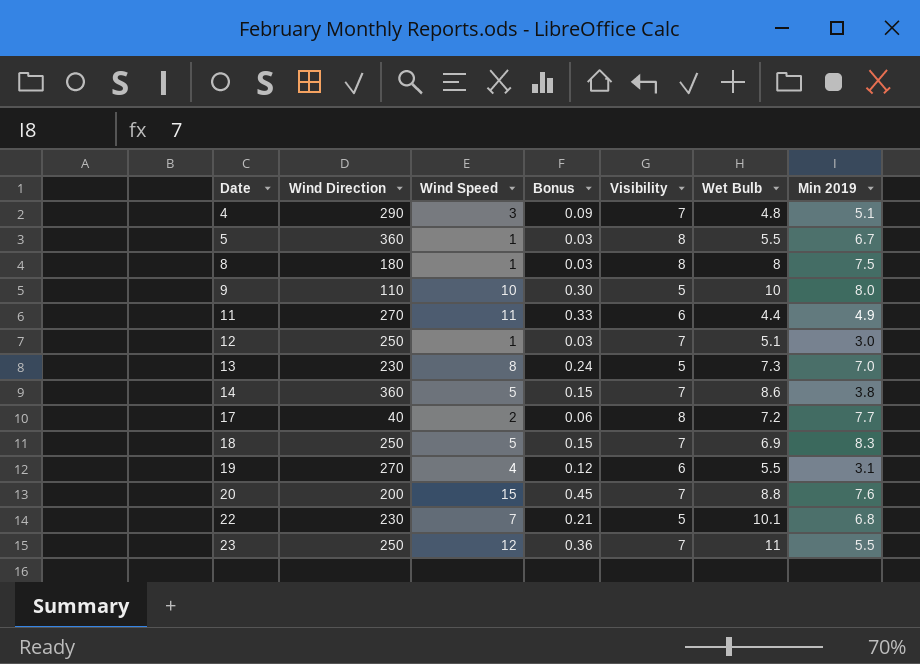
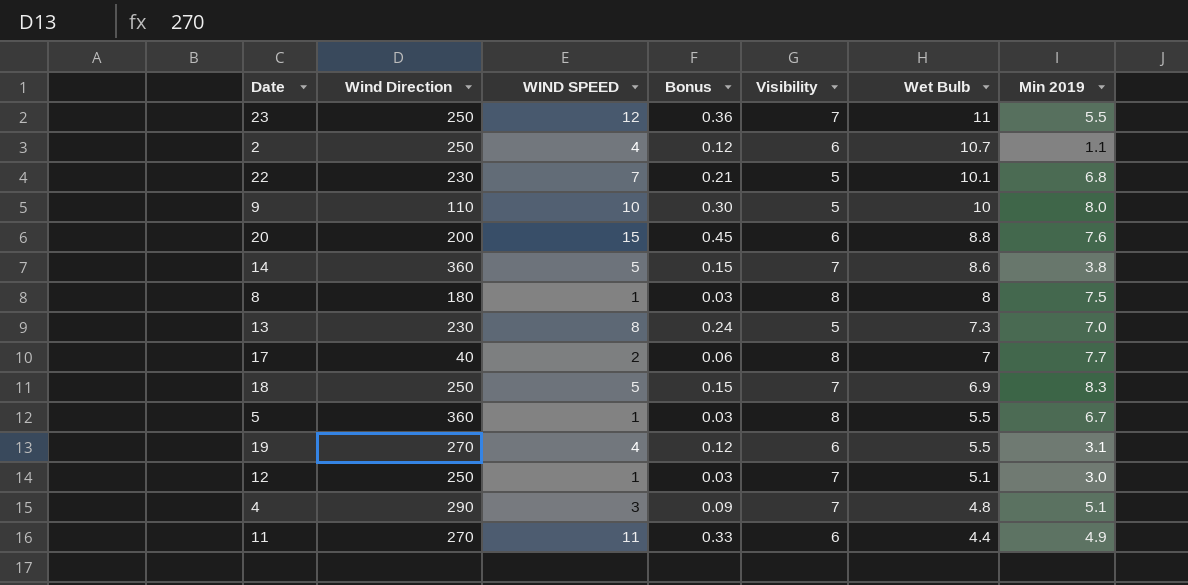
row order: Date ascending -> Wet Bulb descending
column name: Wind Speed -> WIND SPEED
row 2: none -> 250 | 4 | 0.12 | 6 | 10.7 | 1.1
20 | Visibility: 7 -> 6
17 | Wet Bulb: 7.2 -> 7

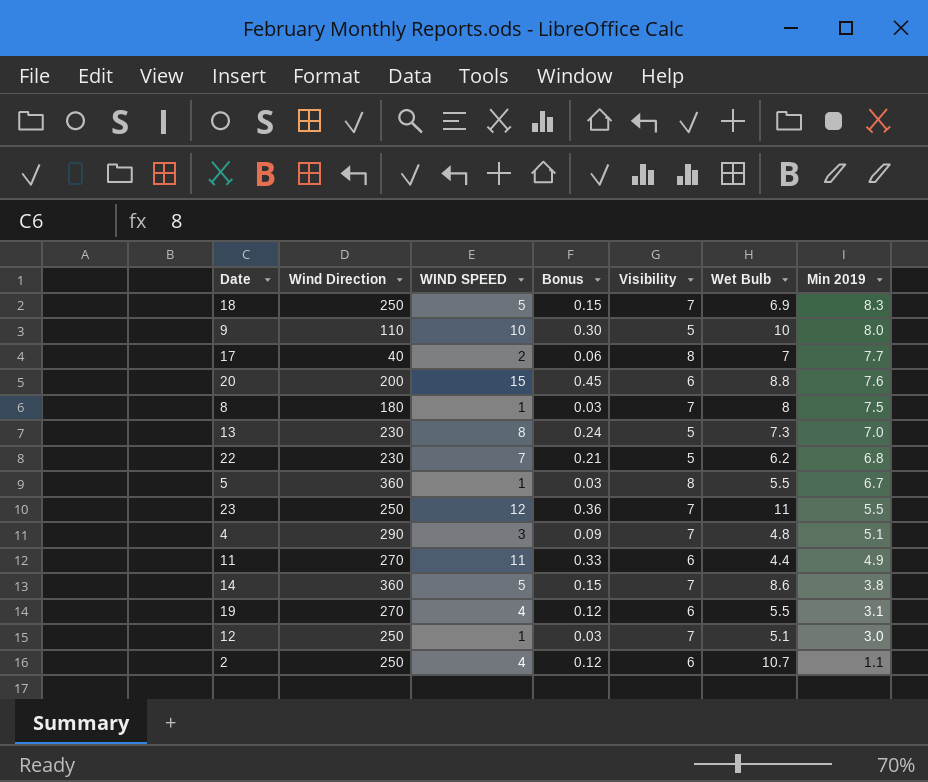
row order: Wet Bulb descending -> Min 2019 descending
8 | Visibility: 8 -> 7
22 | Wet Bulb: 10.1 -> 6.2

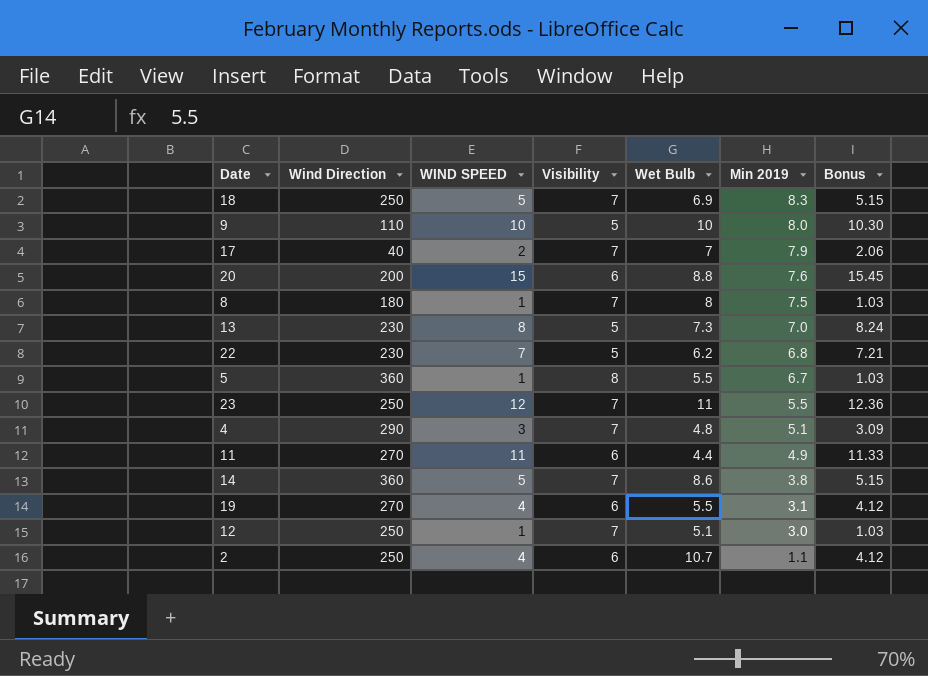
column Bonus | formula: [WIND SPEED] * 0.03 -> [WIND SPEED] * 1.03
column Bonus | position: 4 -> 7
17 | Visibility: 8 -> 7
17 | Min 2019: 7.7 -> 7.9

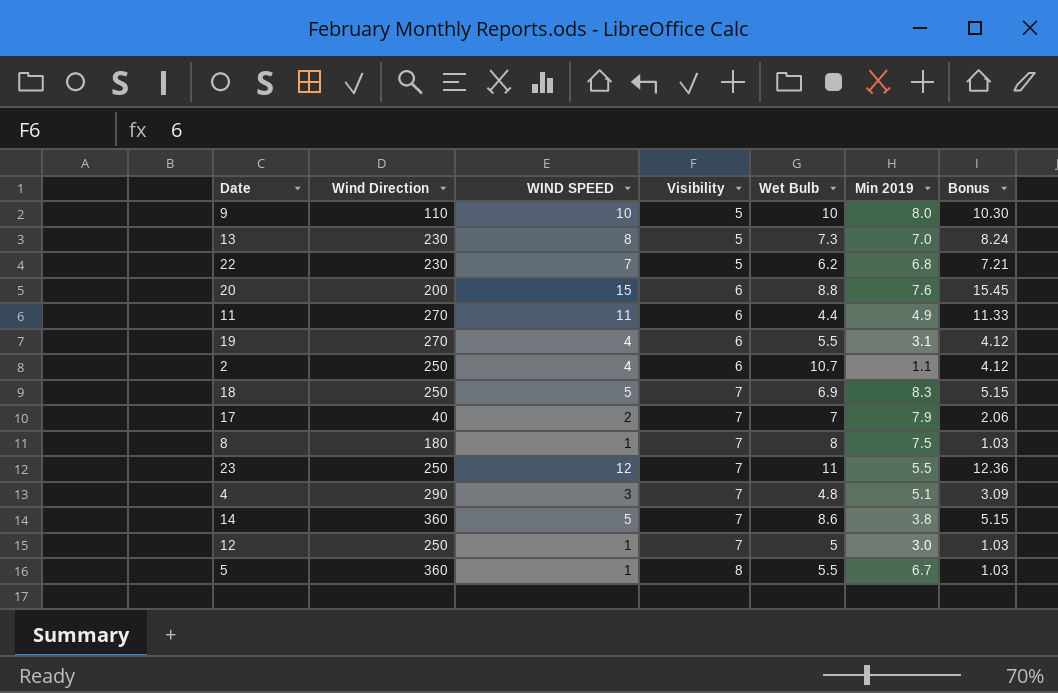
row order: Min 2019 descending -> Visibility ascending
12 | Wet Bulb: 5.1 -> 5

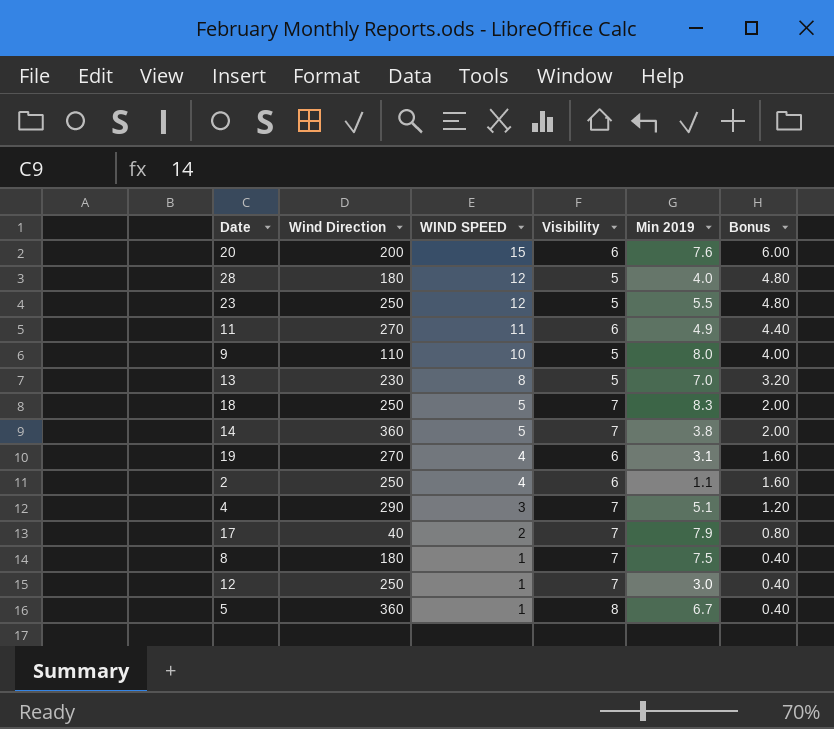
row order: Visibility ascending -> WIND SPEED descending
column Wet Bulb | position: 5 -> none
column Bonus | formula: [WIND SPEED] * 1.03 -> [WIND SPEED] * 0.4
row 22: 230 | 7 | 5 | 6.2 | 6.8 | 7.21 -> none
row 28: none -> 180 | 12 | 5 | 4.0 | 4.80
23 | Visibility: 7 -> 5

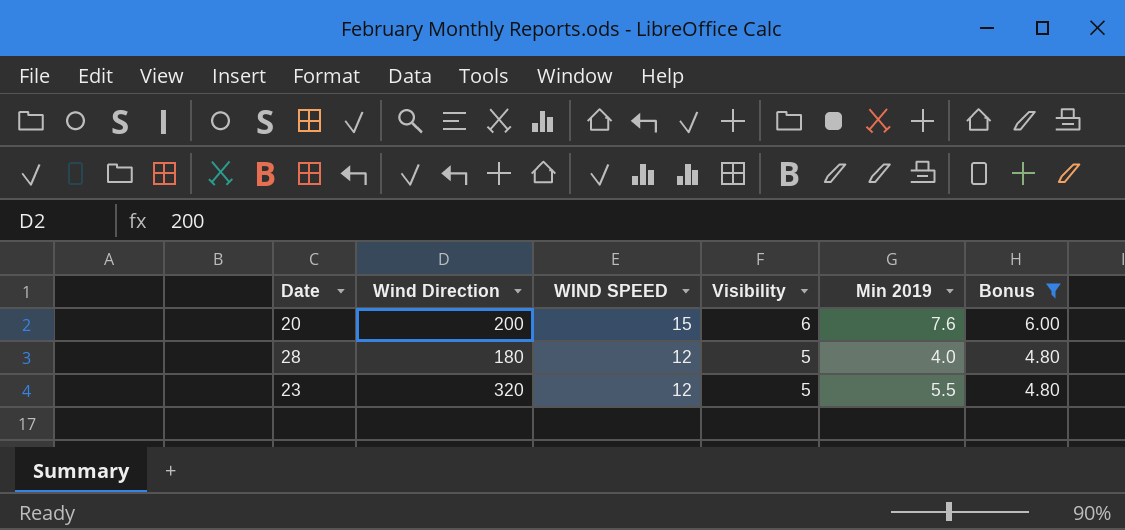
filter: none -> Bonus >= 4.80
23 | Wind Direction: 250 -> 320

